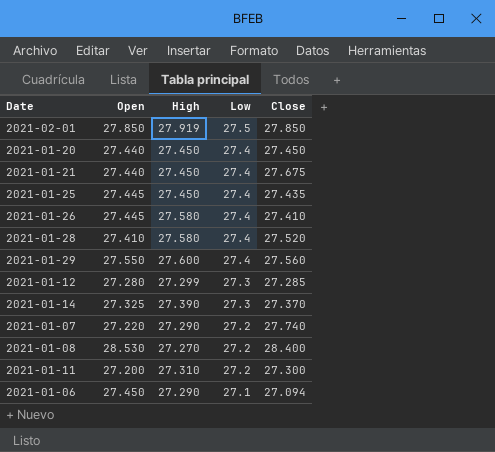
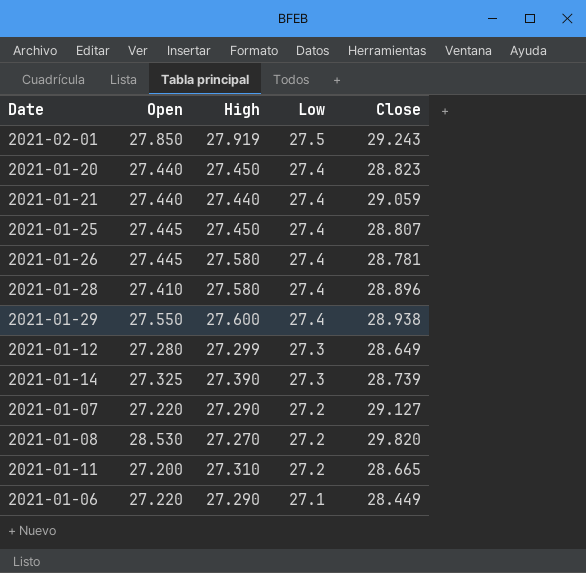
2021-02-01 | Close: 27.850 -> 29.243
2021-01-20 | Close: 27.450 -> 28.823
2021-01-21 | High: 27.450 -> 27.440
2021-01-21 | Close: 27.675 -> 29.059
2021-01-25 | Close: 27.435 -> 28.807
2021-01-26 | Close: 27.410 -> 28.781
2021-01-28 | Close: 27.520 -> 28.896
2021-01-29 | Close: 27.560 -> 28.938
2021-01-12 | Close: 27.285 -> 28.649
2021-01-14 | Close: 27.370 -> 28.739
2021-01-07 | Close: 27.740 -> 29.127
2021-01-08 | Close: 28.400 -> 29.820
2021-01-11 | Close: 27.300 -> 28.665
2021-01-06 | Open: 27.450 -> 27.220
2021-01-06 | Close: 27.094 -> 28.449

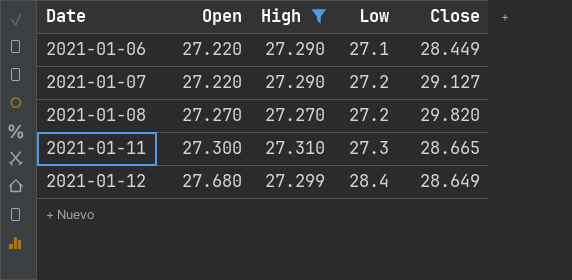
filter: none -> High <= 27.310
row order: Low descending -> Date ascending
2021-01-08 | Open: 28.530 -> 27.270
2021-01-11 | Open: 27.200 -> 27.300
2021-01-11 | Low: 27.2 -> 27.3
2021-01-12 | Open: 27.280 -> 27.680
2021-01-12 | Low: 27.3 -> 28.4

